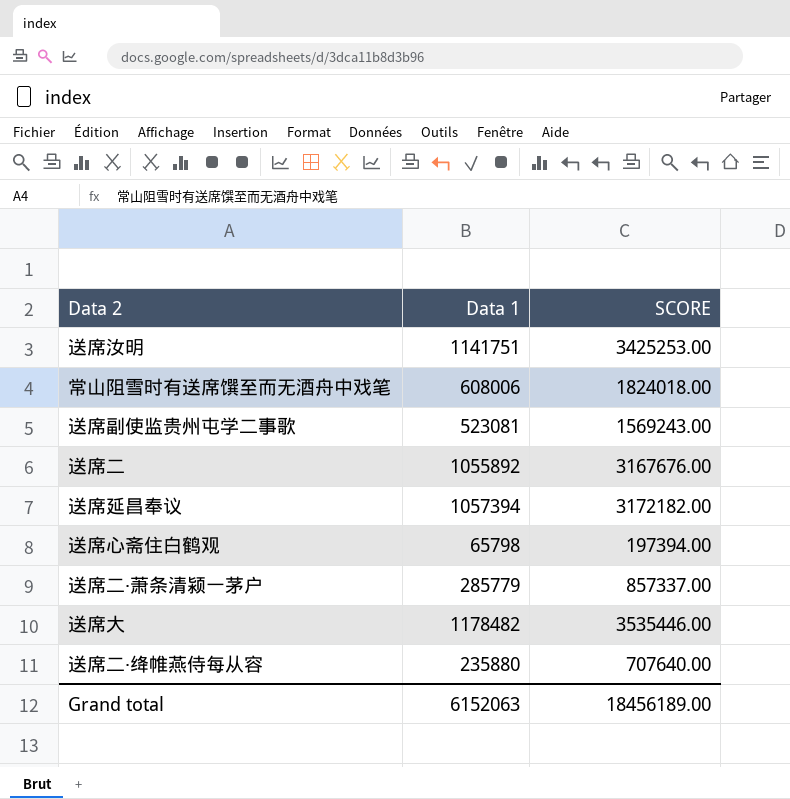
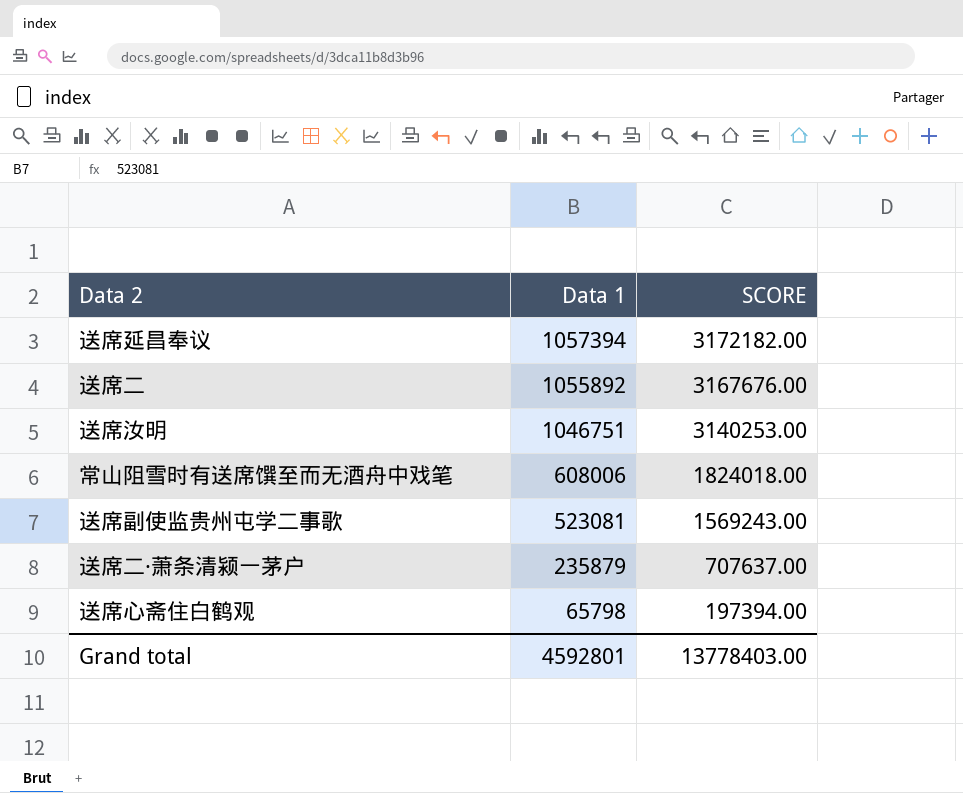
row order: none -> Data 1 descending
row 送席大: 1178482 | 3535446.00 -> none
row 送席二·绛帷燕侍每从容: 235880 | 707640.00 -> none
送席汝明 | Data 1: 1141751 -> 1046751
送席汝明 | SCORE: 3425253.00 -> 3140253.00
送席二·萧条清颍一茅户 | Data 1: 285779 -> 235879
送席二·萧条清颍一茅户 | SCORE: 857337.00 -> 707637.00
Grand total | Data 1: 6152063 -> 4592801
Grand total | SCORE: 18456189.00 -> 13778403.00

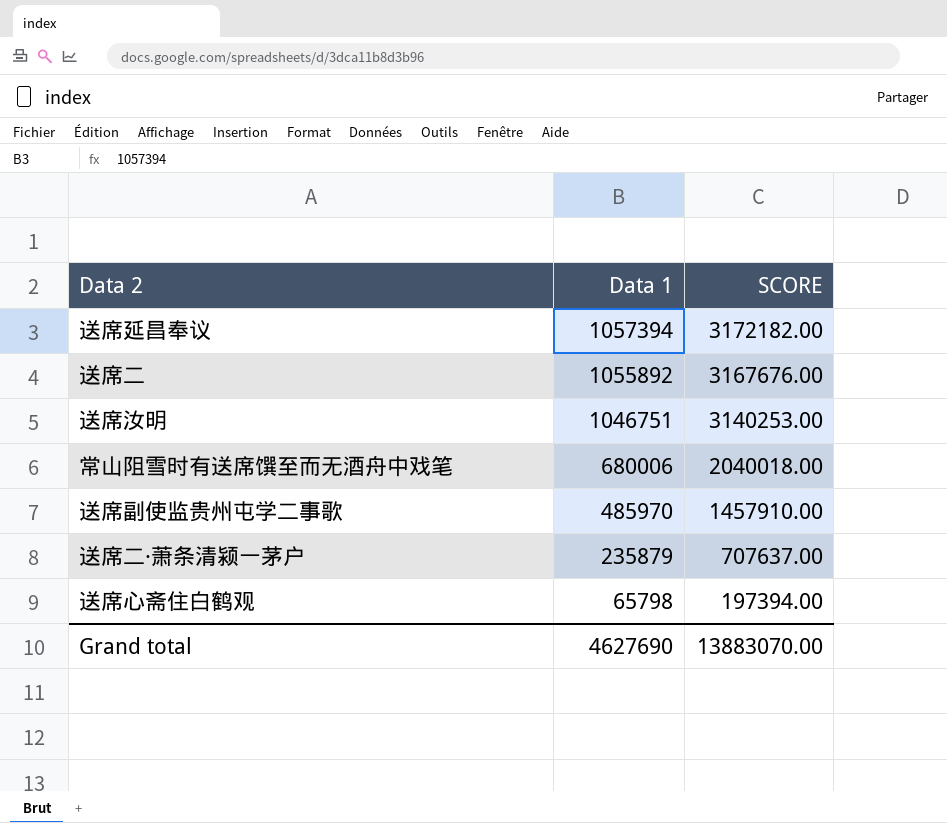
常山阻雪时有送席馔至而无酒舟中戏笔 | Data 1: 608006 -> 680006
常山阻雪时有送席馔至而无酒舟中戏笔 | SCORE: 1824018.00 -> 2040018.00
送席副使监贵州屯学二事歌 | Data 1: 523081 -> 485970
送席副使监贵州屯学二事歌 | SCORE: 1569243.00 -> 1457910.00
Grand total | Data 1: 4592801 -> 4627690
Grand total | SCORE: 13778403.00 -> 13883070.00

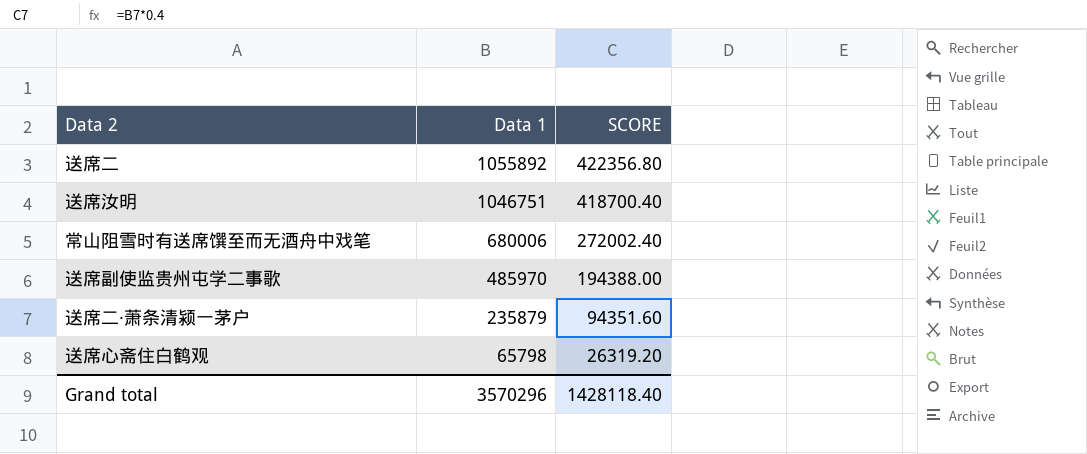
column SCORE | formula: [Data 1] * 3 -> [Data 1] * 0.4
row 送席延昌奉议: 1057394 | 3172182.00 -> none
Grand total | Data 1: 4627690 -> 3570296
Grand total | SCORE: 13883070.00 -> 1428118.40

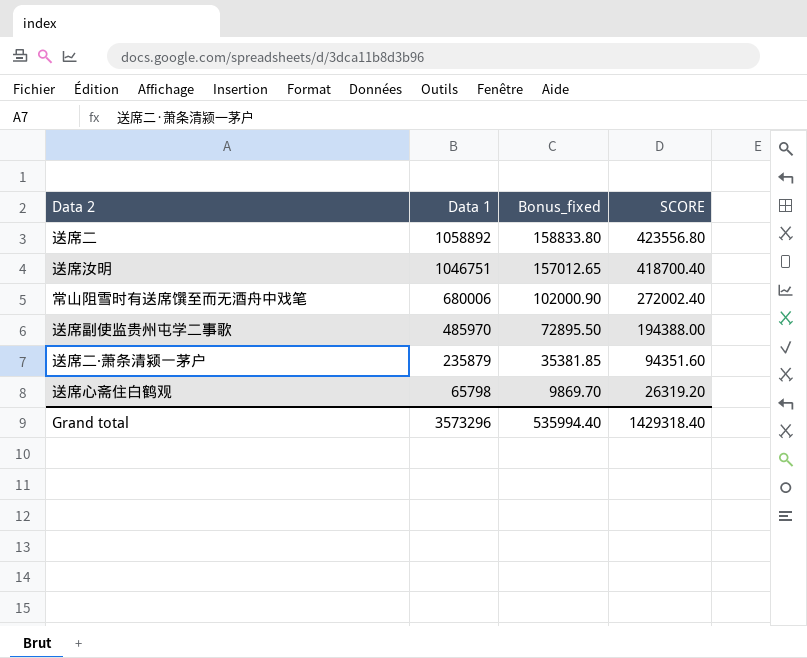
column Bonus_fixed | formula: none -> [Data 1] * 0.15
送席二 | Data 1: 1055892 -> 1058892
送席二 | SCORE: 422356.80 -> 423556.80
Grand total | Data 1: 3570296 -> 3573296
Grand total | SCORE: 1428118.40 -> 1429318.40

